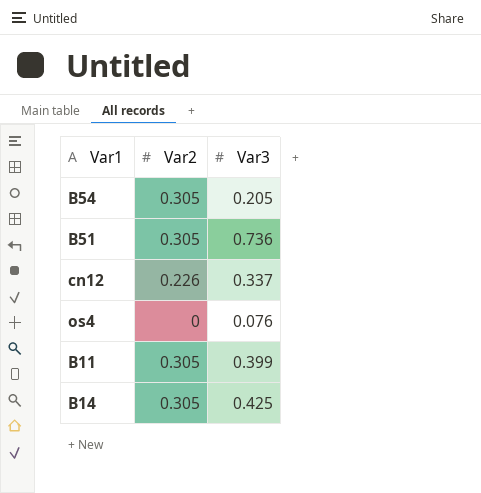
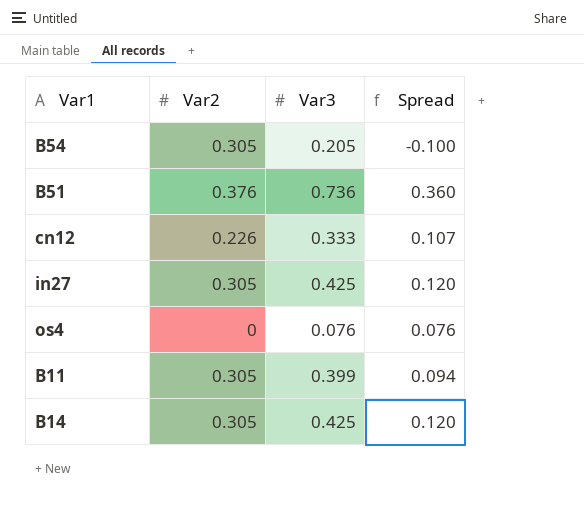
column Spread | formula: none -> [Var3] - [Var2]
B51 | Var2: 0.305 -> 0.376
cn12 | Var3: 0.337 -> 0.333
row in27: none -> 0.305 | 0.425 | 0.120

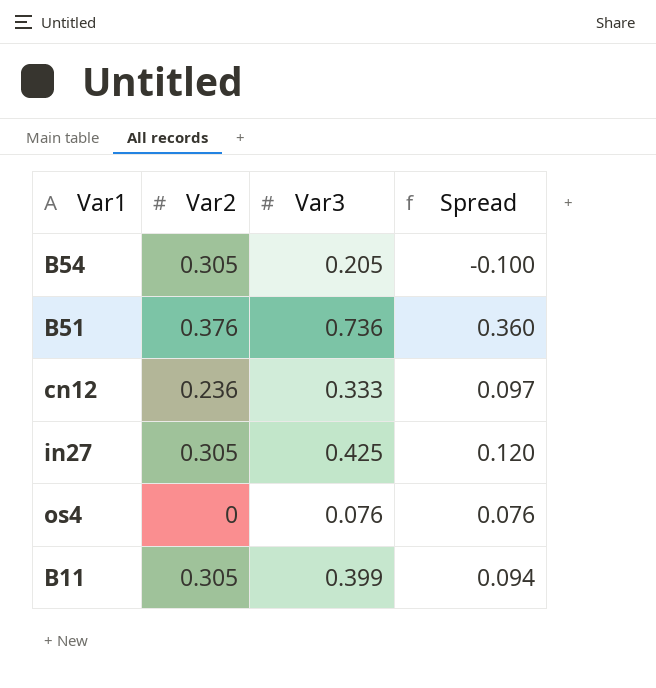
row B14: 0.305 | 0.425 | 0.120 -> none
cn12 | Var2: 0.226 -> 0.236
cn12 | Spread: 0.107 -> 0.097

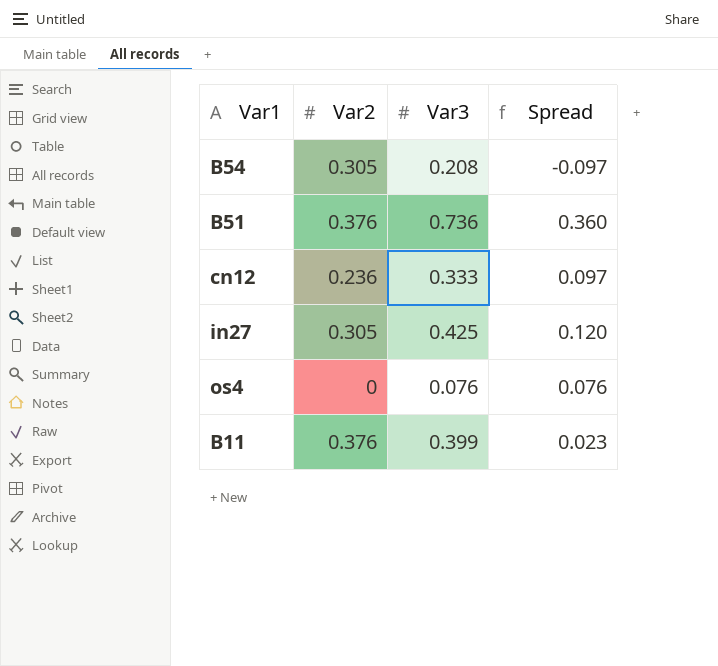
B54 | Var3: 0.205 -> 0.208
B54 | Spread: -0.100 -> -0.097
B11 | Var2: 0.305 -> 0.376
B11 | Spread: 0.094 -> 0.023

